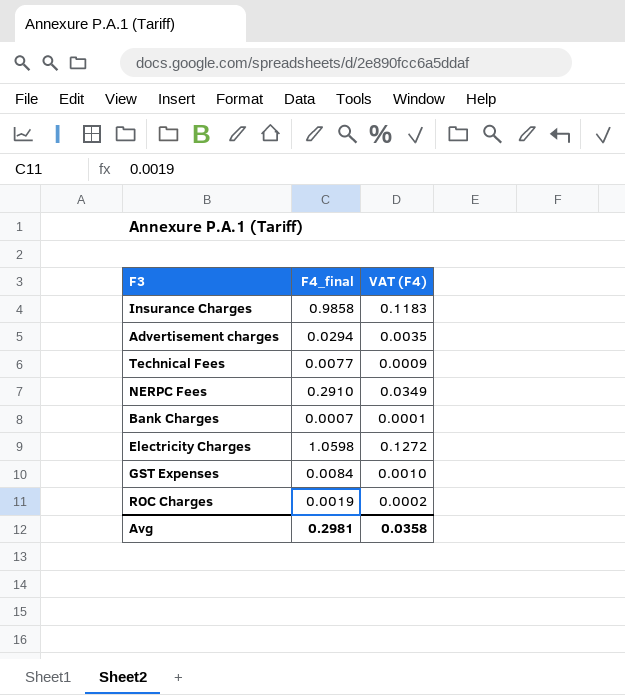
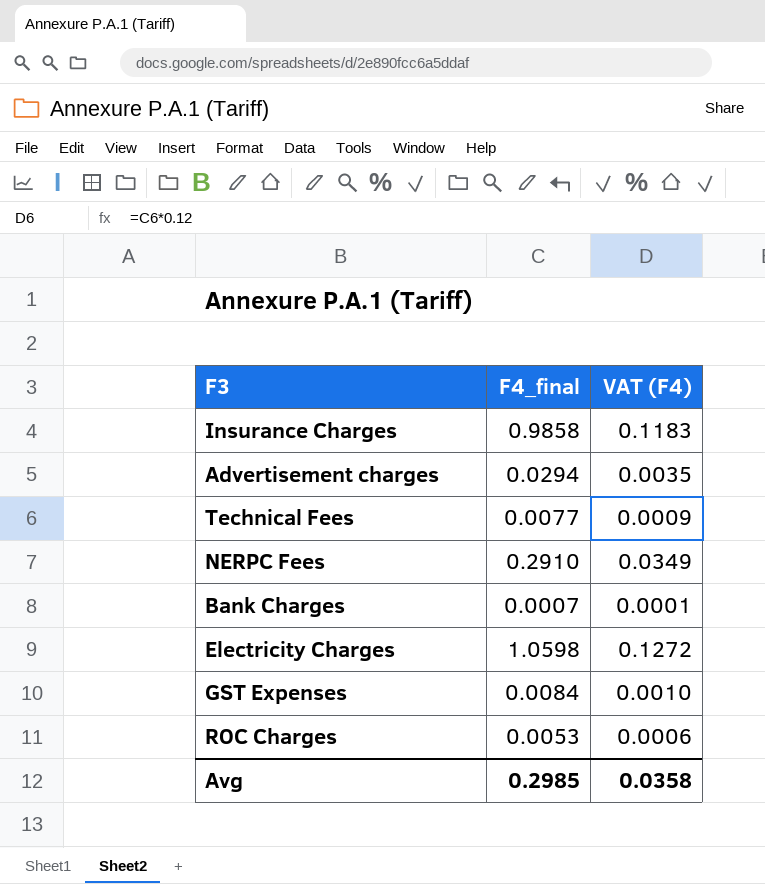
ROC Charges | F4_final: 0.0019 -> 0.0053
ROC Charges | VAT (F4): 0.0002 -> 0.0006
Avg | F4_final: 0.2981 -> 0.2985

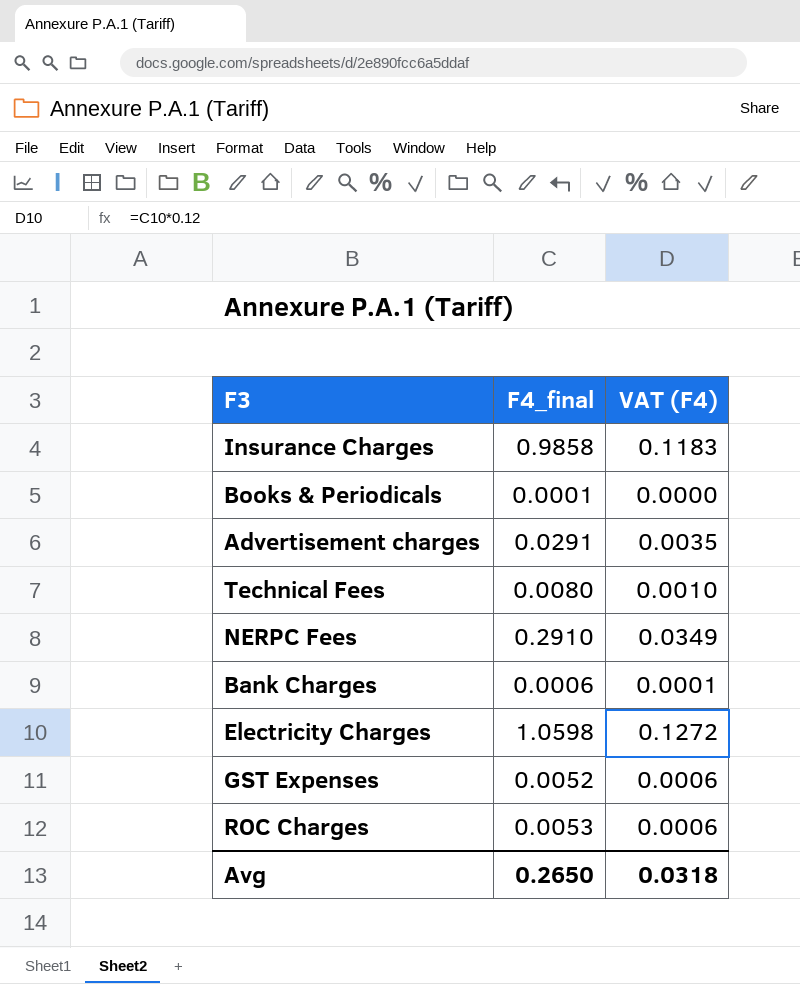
row Books & Periodicals: none -> 0.0001 | 0.0000
Advertisement charges | F4_final: 0.0294 -> 0.0291
Technical Fees | F4_final: 0.0077 -> 0.0080
Technical Fees | VAT (F4): 0.0009 -> 0.0010
Bank Charges | F4_final: 0.0007 -> 0.0006
GST Expenses | F4_final: 0.0084 -> 0.0052
GST Expenses | VAT (F4): 0.0010 -> 0.0006
Avg | F4_final: 0.2985 -> 0.2650
Avg | VAT (F4): 0.0358 -> 0.0318

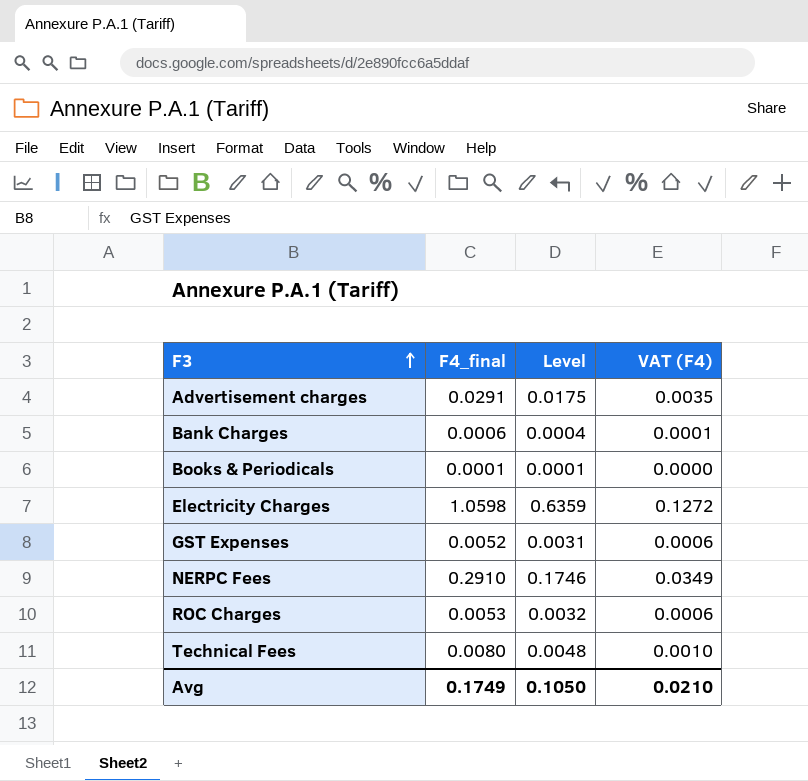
row order: none -> F3 ascending
column Level | formula: none -> [F4_final] * 0.6
row Insurance Charges: 0.9858 | 0.1183 -> none
Avg | F4_final: 0.2650 -> 0.1749
Avg | VAT (F4): 0.0318 -> 0.0210

